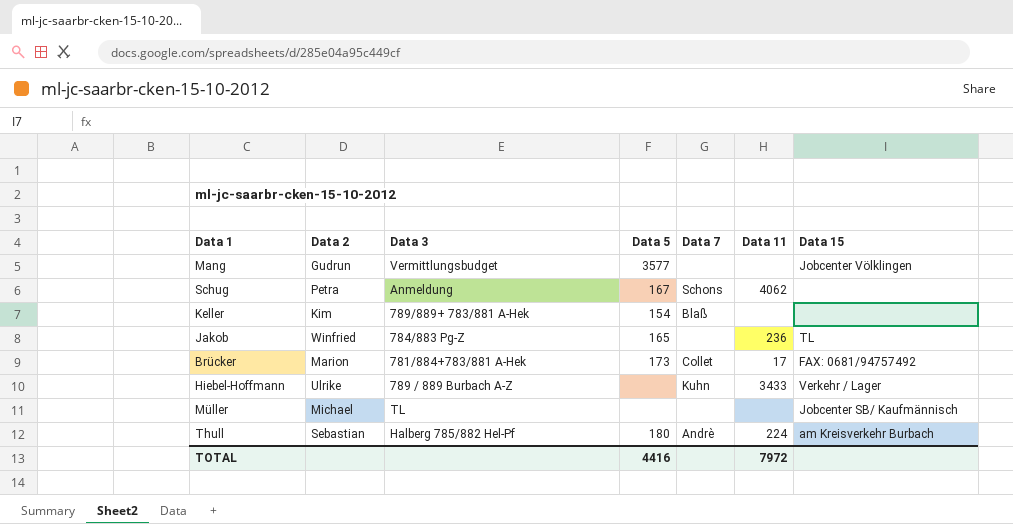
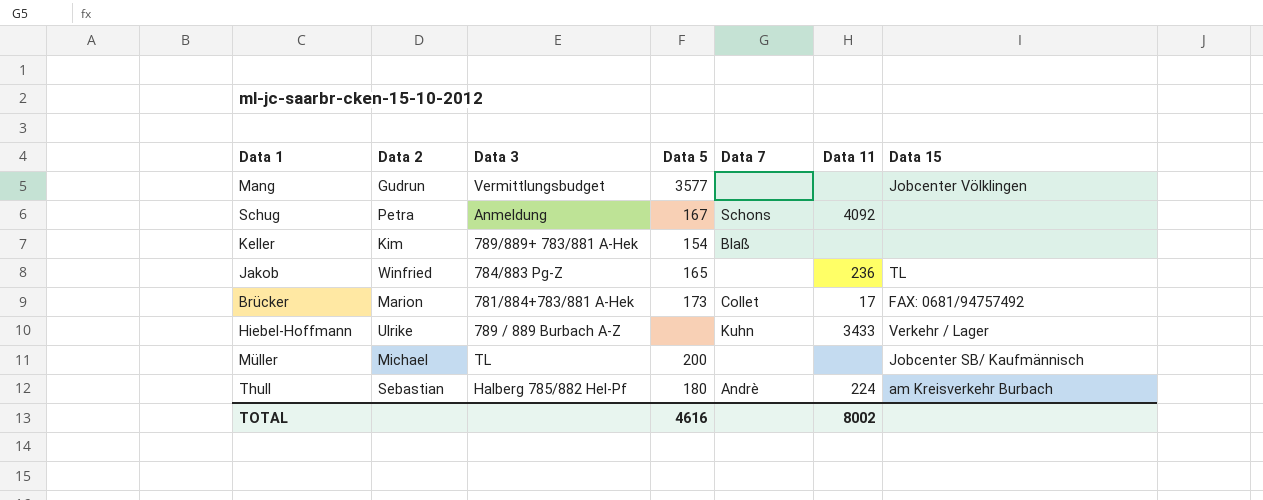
Schug | Data 11: 4062 -> 4092
Müller | Data 5: none -> 200
TOTAL | Data 5: 4416 -> 4616
TOTAL | Data 11: 7972 -> 8002

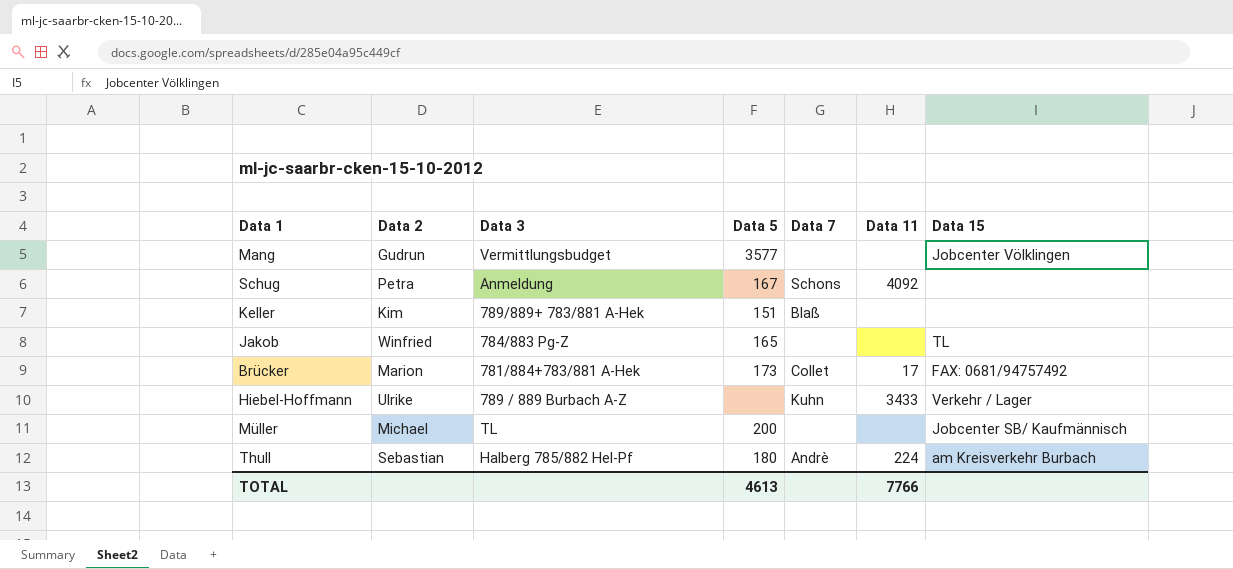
Keller | Data 5: 154 -> 151
Jakob | Data 11: 236 -> none
TOTAL | Data 5: 4616 -> 4613
TOTAL | Data 11: 8002 -> 7766

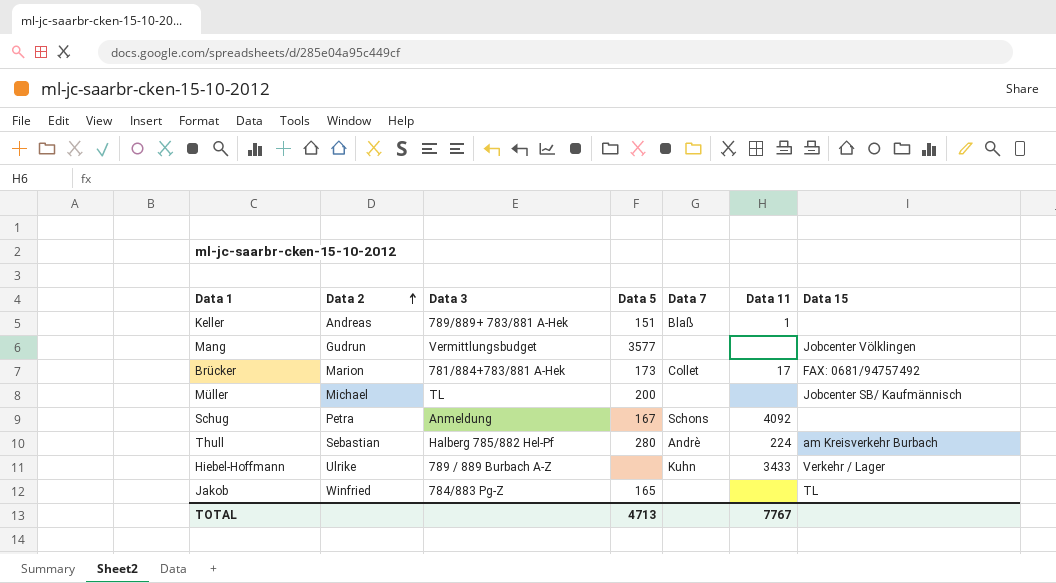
row order: none -> Data 2 ascending
Keller | Data 2: Kim -> Andreas
Keller | Data 11: none -> 1
Thull | Data 5: 180 -> 280
TOTAL | Data 5: 4613 -> 4713
TOTAL | Data 11: 7766 -> 7767

